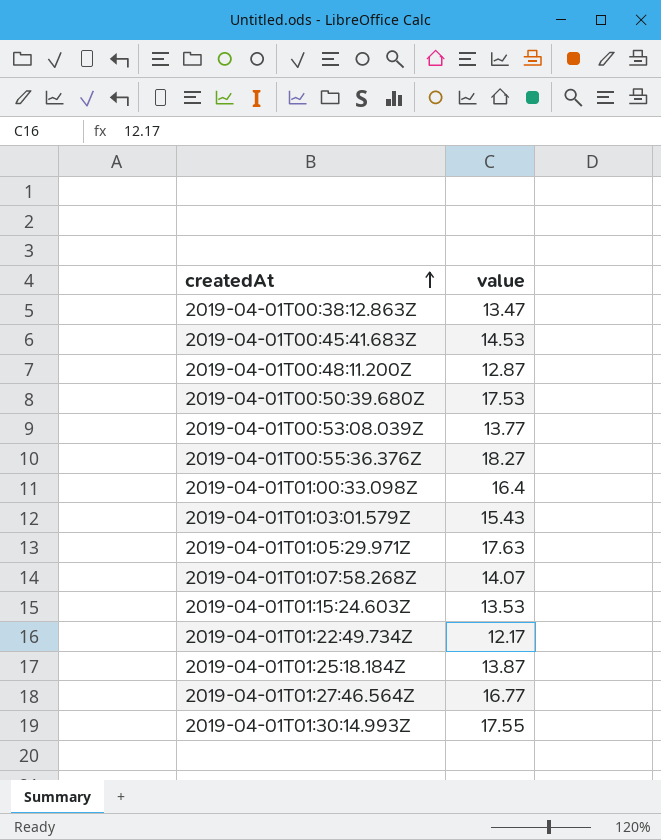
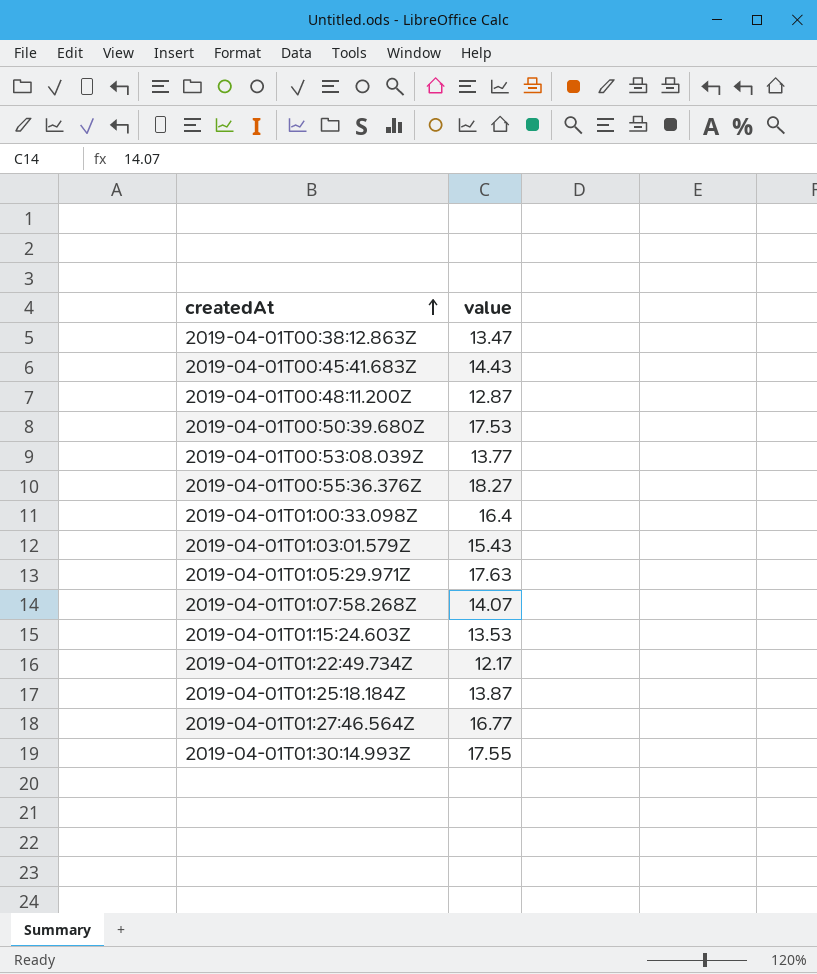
2019-04-01T00:45:41.683Z | value: 14.53 -> 14.43

